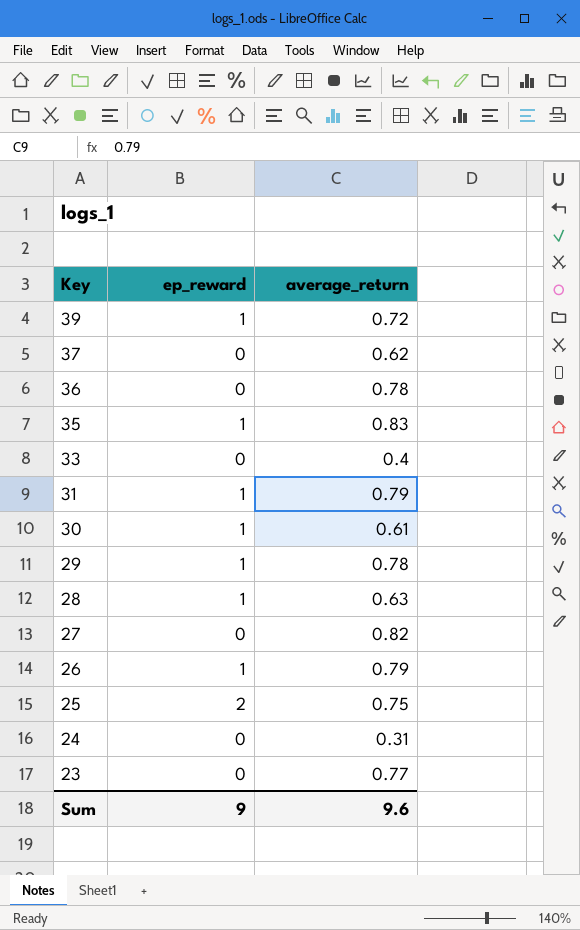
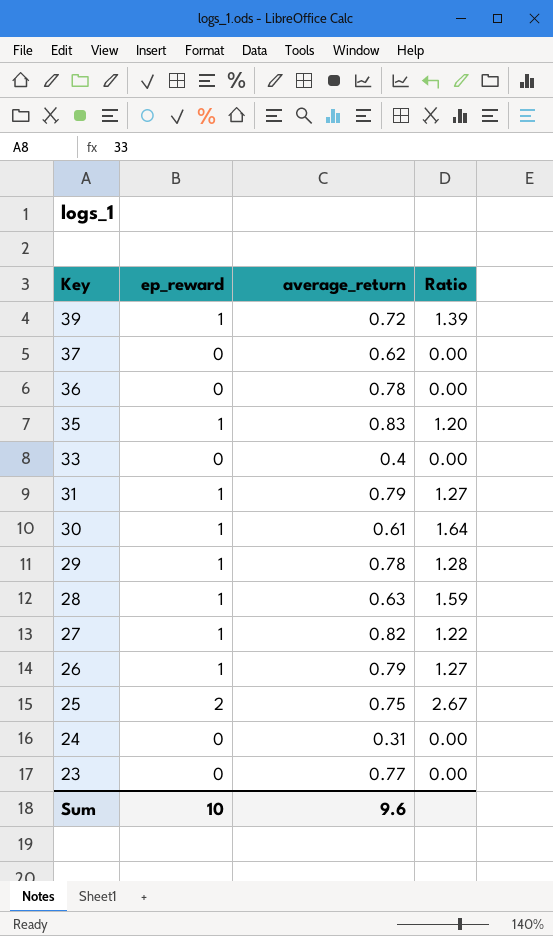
column Ratio | formula: none -> [ep_reward] / [average_return]
27 | ep_reward: 0 -> 1
Sum | ep_reward: 9 -> 10

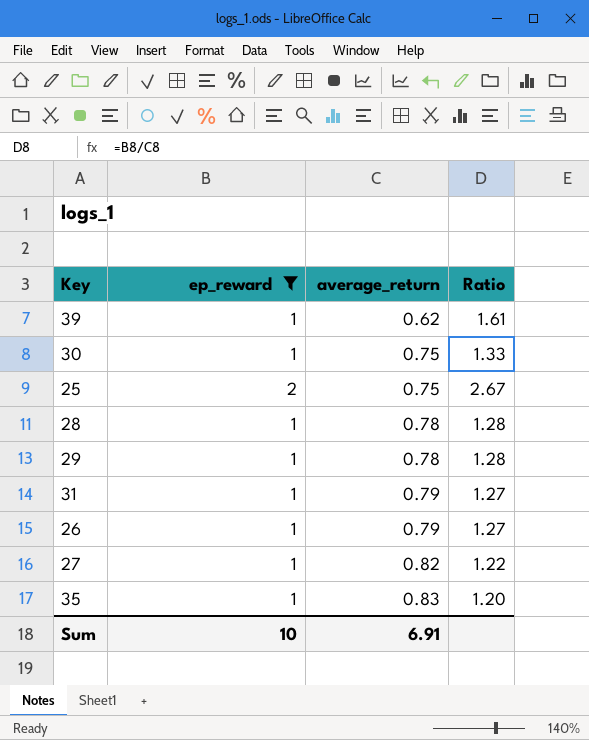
filter: none -> ep_reward != 0
row order: Key descending -> average_return ascending
39 | average_return: 0.72 -> 0.62
39 | Ratio: 1.39 -> 1.61
30 | average_return: 0.61 -> 0.75
30 | Ratio: 1.64 -> 1.33
28 | average_return: 0.63 -> 0.78
28 | Ratio: 1.59 -> 1.28
Sum | average_return: 9.6 -> 6.91

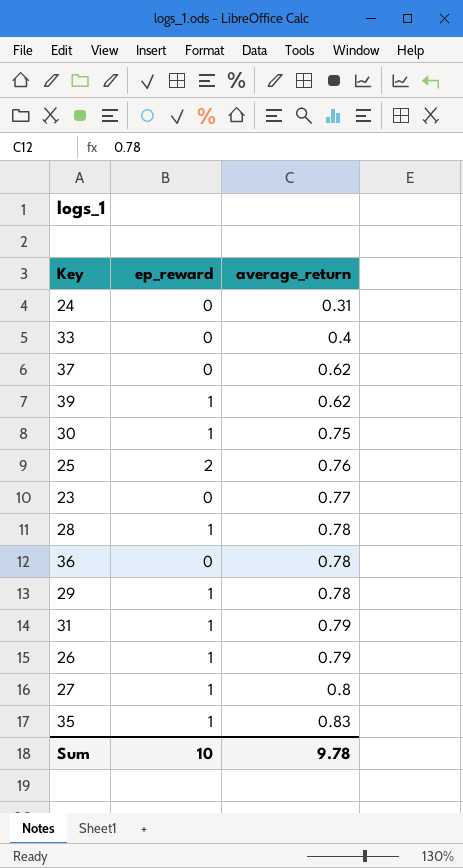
filter: ep_reward != 0 -> none
column Ratio | formula: [ep_reward] / [average_return] -> none
25 | average_return: 0.75 -> 0.76
27 | average_return: 0.82 -> 0.8
Sum | average_return: 6.91 -> 9.78

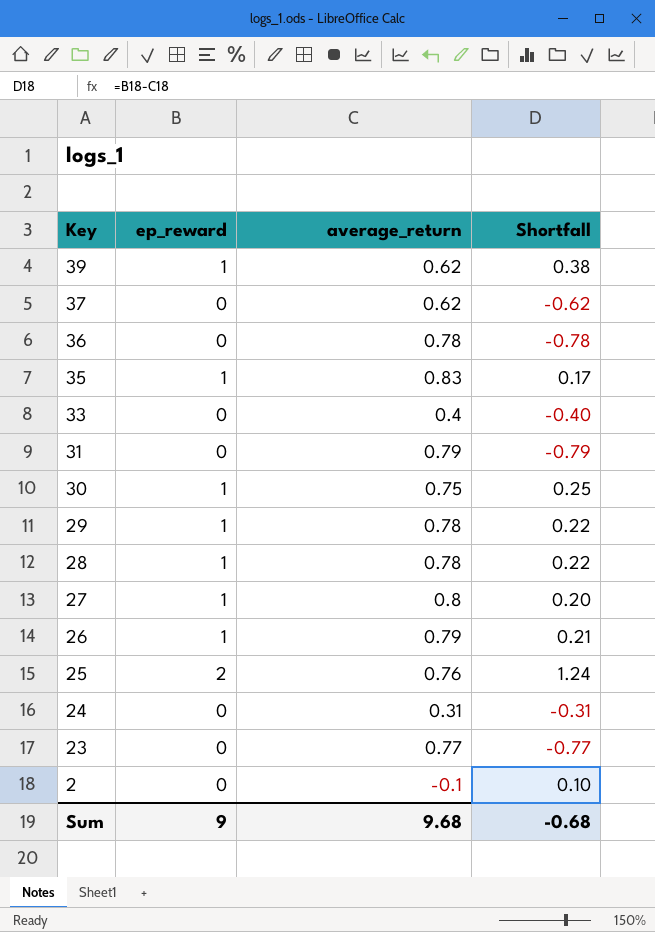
row order: average_return ascending -> Key descending
column Shortfall | formula: none -> [ep_reward] - [average_return]
31 | ep_reward: 1 -> 0
row 2: none -> 0 | -0.1 | 0.10
Sum | ep_reward: 10 -> 9
Sum | average_return: 9.78 -> 9.68

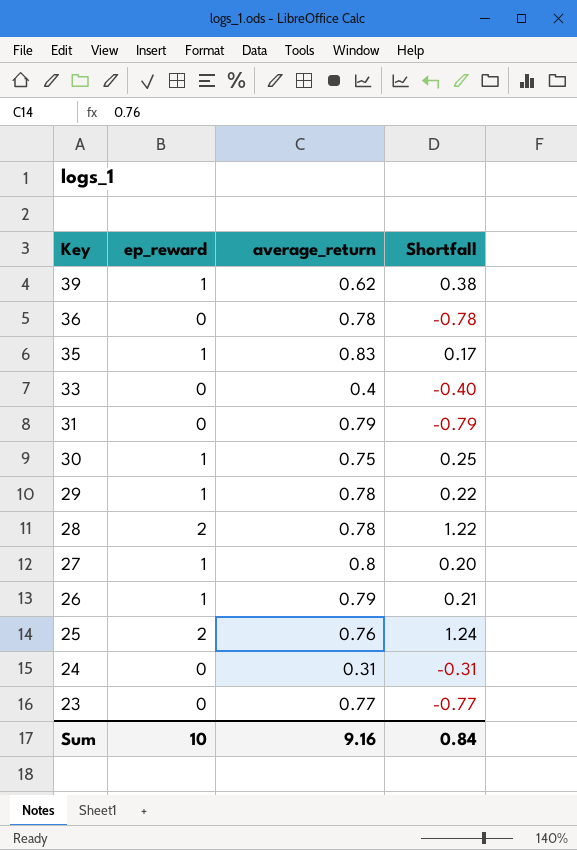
row 37: 0 | 0.62 | -0.62 -> none
row 2: 0 | -0.1 | 0.10 -> none
28 | ep_reward: 1 -> 2
28 | Shortfall: 0.22 -> 1.22
Sum | ep_reward: 9 -> 10
Sum | average_return: 9.68 -> 9.16
Sum | Shortfall: -0.68 -> 0.84

